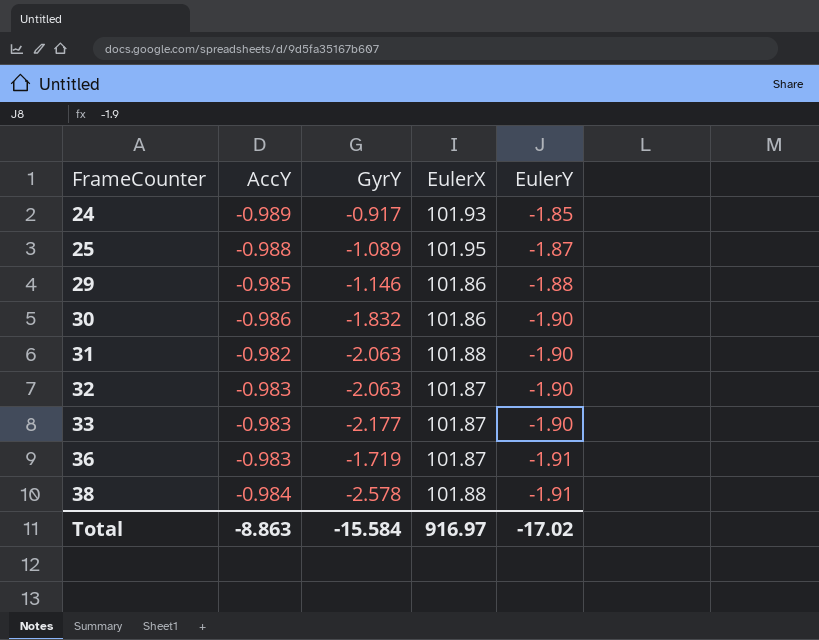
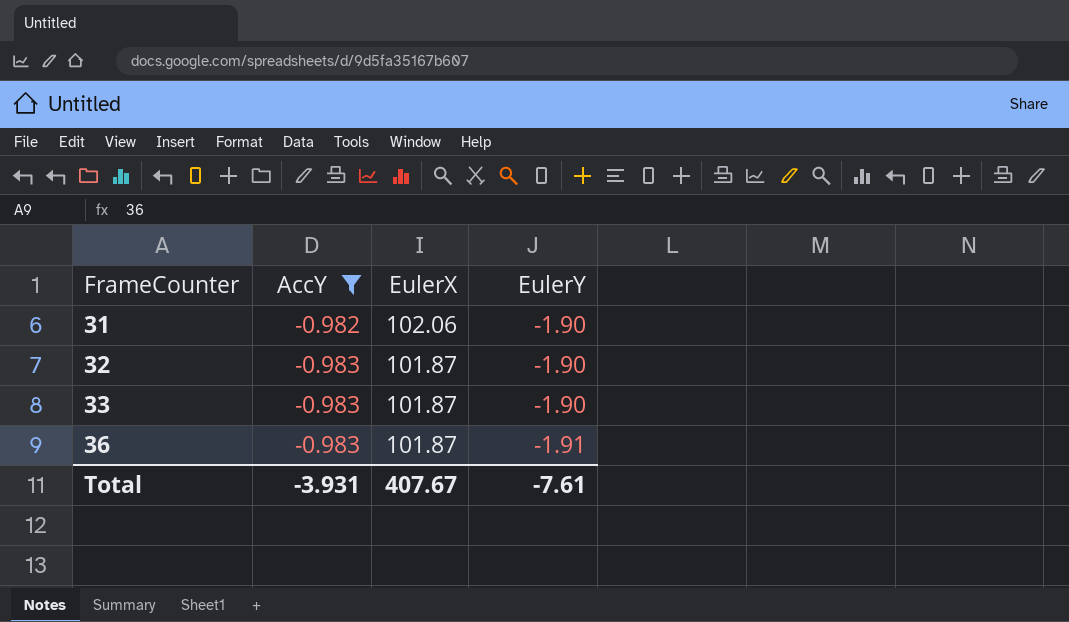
filter: none -> AccY >= -0.983
column GyrY | position: 3 -> none
31 | EulerX: 101.88 -> 102.06
Total | AccY: -8.863 -> -3.931
Total | EulerX: 916.97 -> 407.67
Total | EulerY: -17.02 -> -7.61

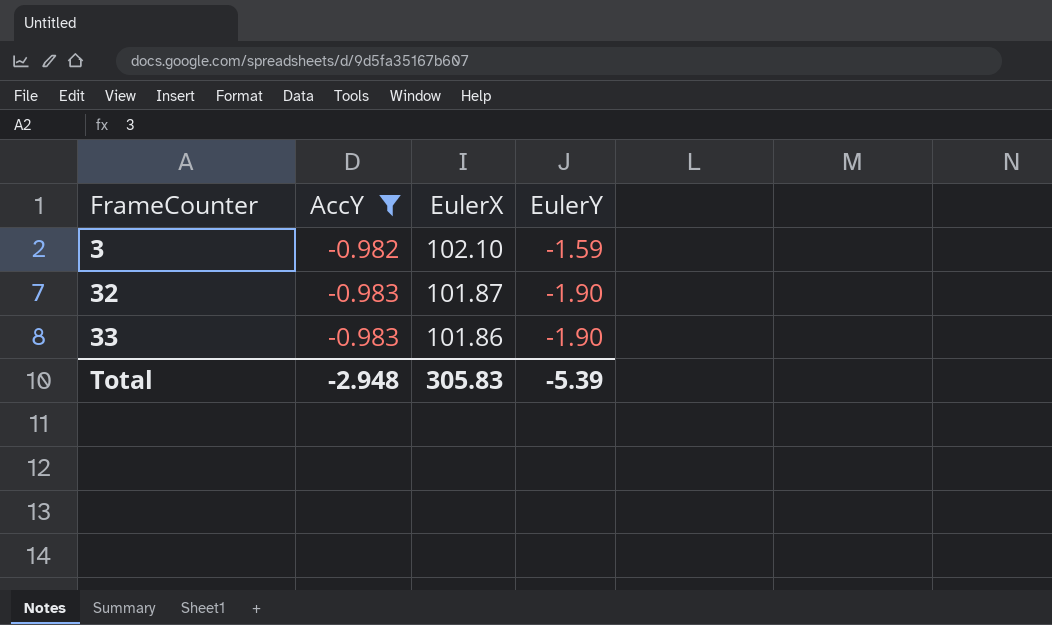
row 31: -0.982 | 102.06 | -1.90 -> none
row 36: -0.983 | 101.87 | -1.91 -> none
row 3: none -> -0.982 | 102.10 | -1.59
33 | EulerX: 101.87 -> 101.86
Total | AccY: -3.931 -> -2.948
Total | EulerX: 407.67 -> 305.83
Total | EulerY: -7.61 -> -5.39

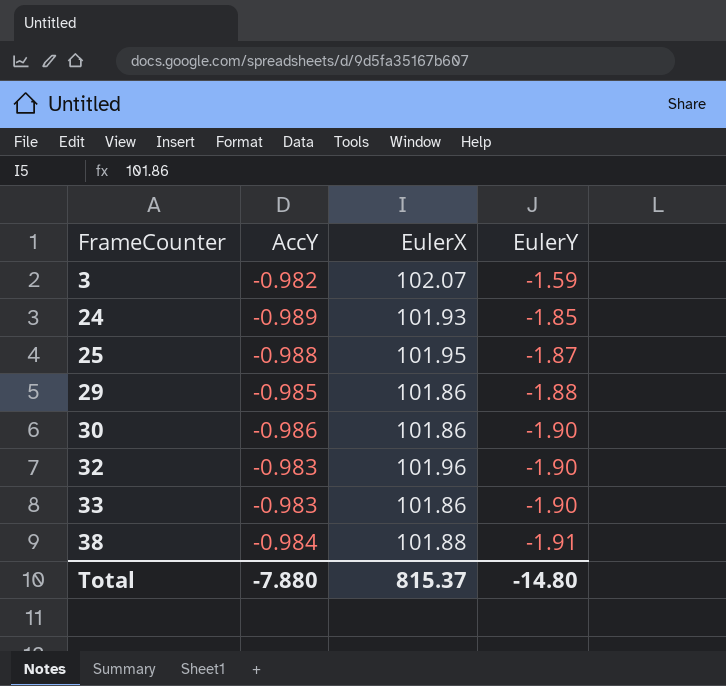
filter: AccY >= -0.983 -> none
3 | EulerX: 102.10 -> 102.07
32 | EulerX: 101.87 -> 101.96
Total | AccY: -2.948 -> -7.880
Total | EulerX: 305.83 -> 815.37
Total | EulerY: -5.39 -> -14.80

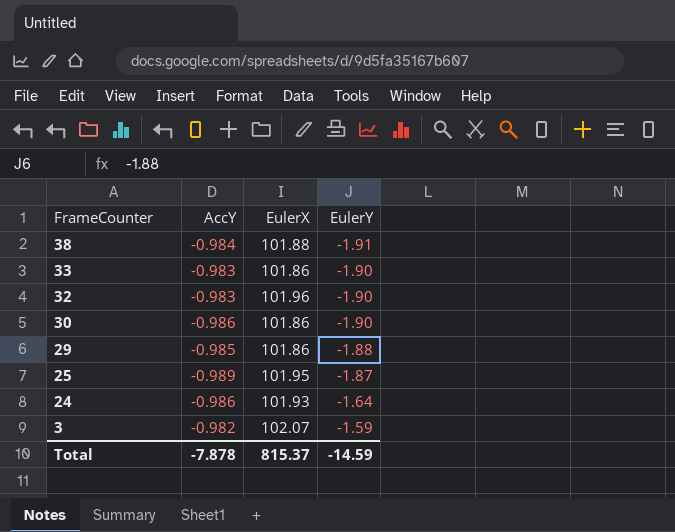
row order: FrameCounter ascending -> FrameCounter descending
25 | AccY: -0.988 -> -0.989
24 | AccY: -0.989 -> -0.986
24 | EulerY: -1.85 -> -1.64
Total | AccY: -7.880 -> -7.878
Total | EulerY: -14.80 -> -14.59

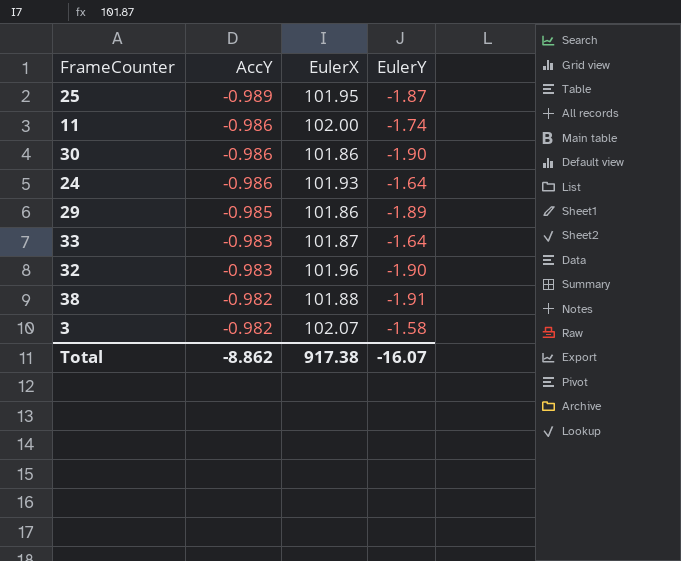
row order: FrameCounter descending -> AccY ascending
row 11: none -> -0.986 | 102.00 | -1.74
29 | EulerY: -1.88 -> -1.89
33 | EulerX: 101.86 -> 101.87
33 | EulerY: -1.90 -> -1.64
38 | AccY: -0.984 -> -0.982
3 | EulerY: -1.59 -> -1.58
Total | AccY: -7.878 -> -8.862
Total | EulerX: 815.37 -> 917.38
Total | EulerY: -14.59 -> -16.07

